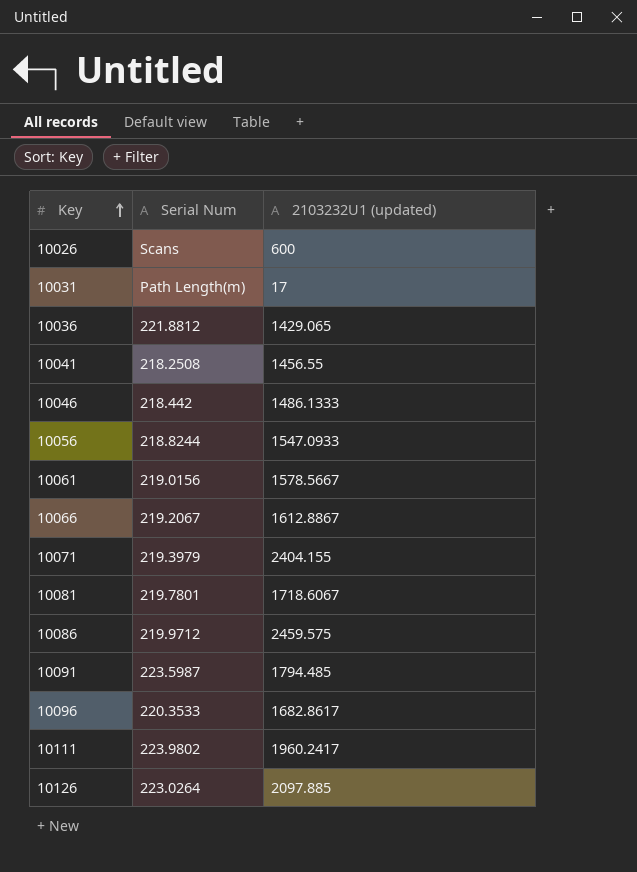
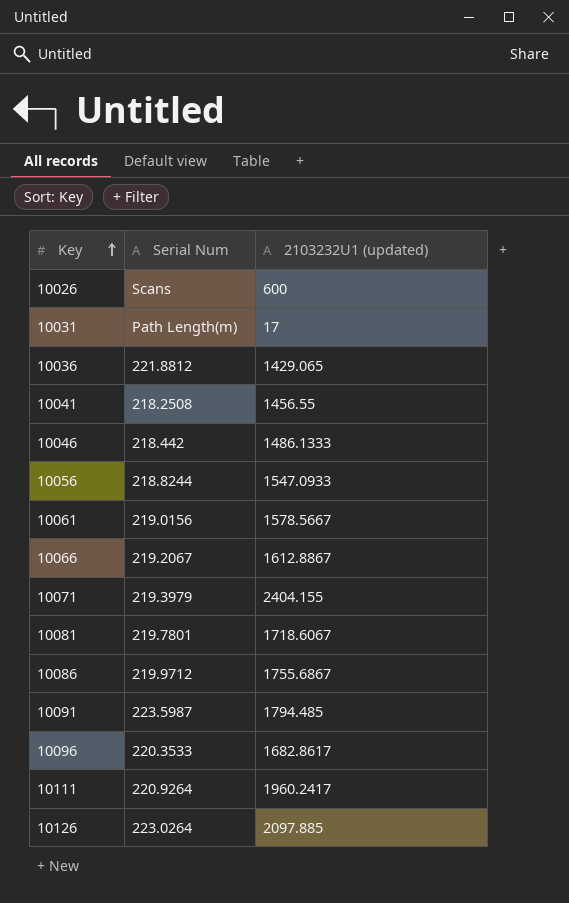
10086 | 2103232U1 (updated): 2459.575 -> 1755.6867
10111 | Serial Num: 223.9802 -> 220.9264

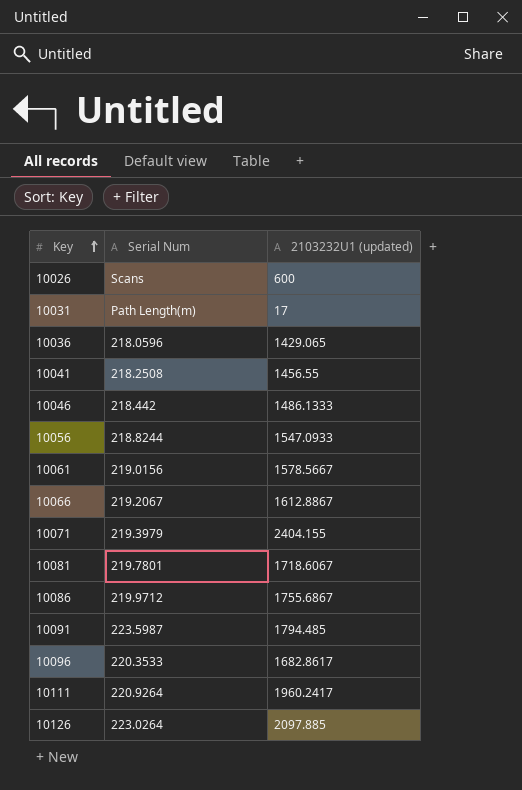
10036 | Serial Num: 221.8812 -> 218.0596

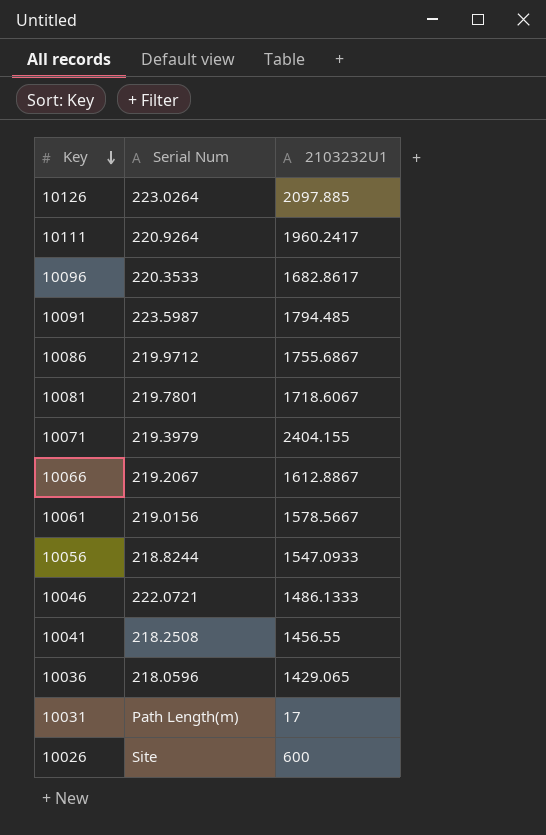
row order: Key ascending -> Key descending
column name: 2103232U1 (updated) -> 2103232U1
10046 | Serial Num: 218.442 -> 222.0721
10026 | Serial Num: Scans -> Site

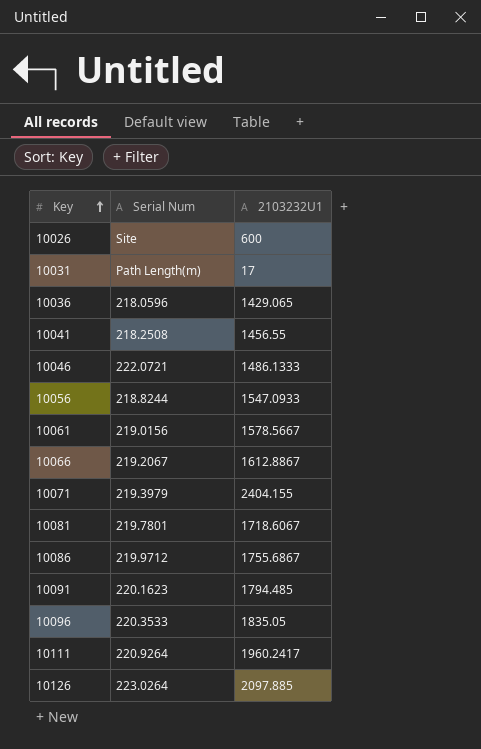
row order: Key descending -> Key ascending
10091 | Serial Num: 223.5987 -> 220.1623
10096 | 2103232U1: 1682.8617 -> 1835.05

